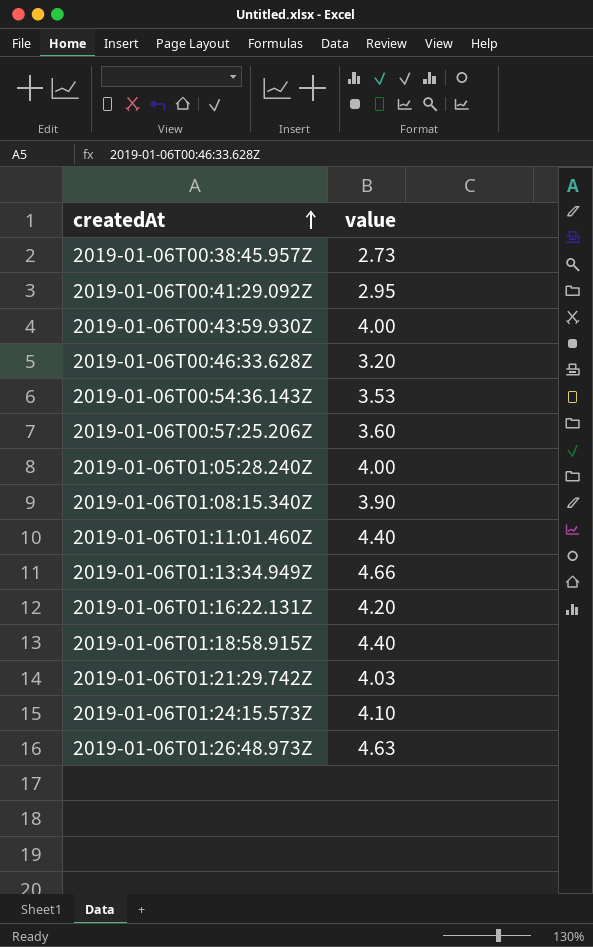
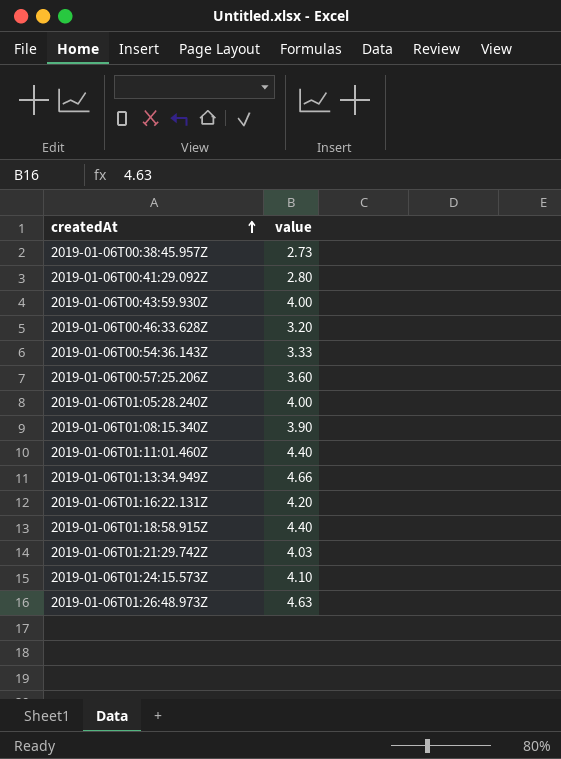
2019-01-06T00:41:29.092Z | value: 2.95 -> 2.80
2019-01-06T00:54:36.143Z | value: 3.53 -> 3.33

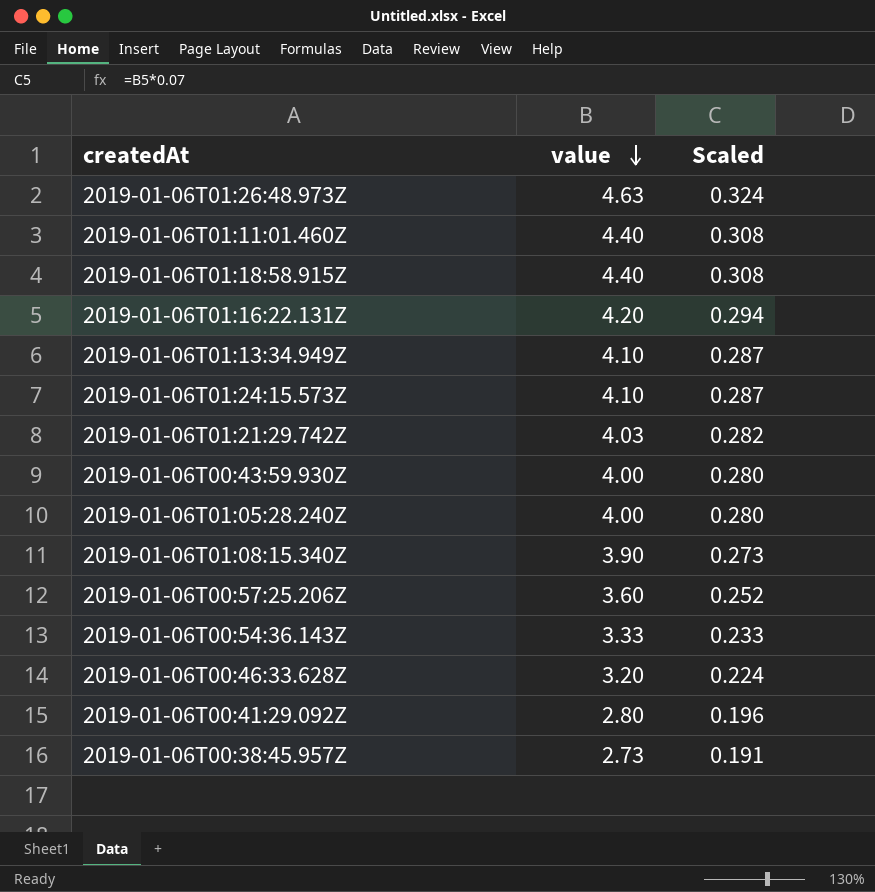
row order: createdAt ascending -> value descending
column Scaled | formula: none -> [value] * 0.07
2019-01-06T01:13:34.949Z | value: 4.66 -> 4.10

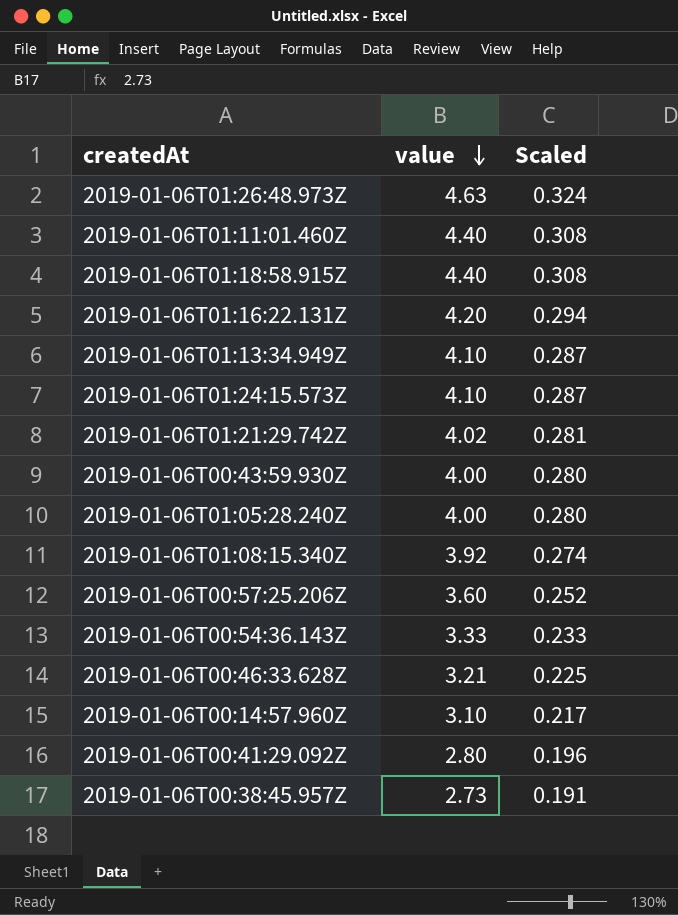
2019-01-06T01:21:29.742Z | value: 4.03 -> 4.02
2019-01-06T01:21:29.742Z | Scaled: 0.282 -> 0.281
2019-01-06T01:08:15.340Z | value: 3.90 -> 3.92
2019-01-06T01:08:15.340Z | Scaled: 0.273 -> 0.274
2019-01-06T00:46:33.628Z | value: 3.20 -> 3.21
2019-01-06T00:46:33.628Z | Scaled: 0.224 -> 0.225
row 2019-01-06T00:14:57.960Z: none -> 3.10 | 0.217

